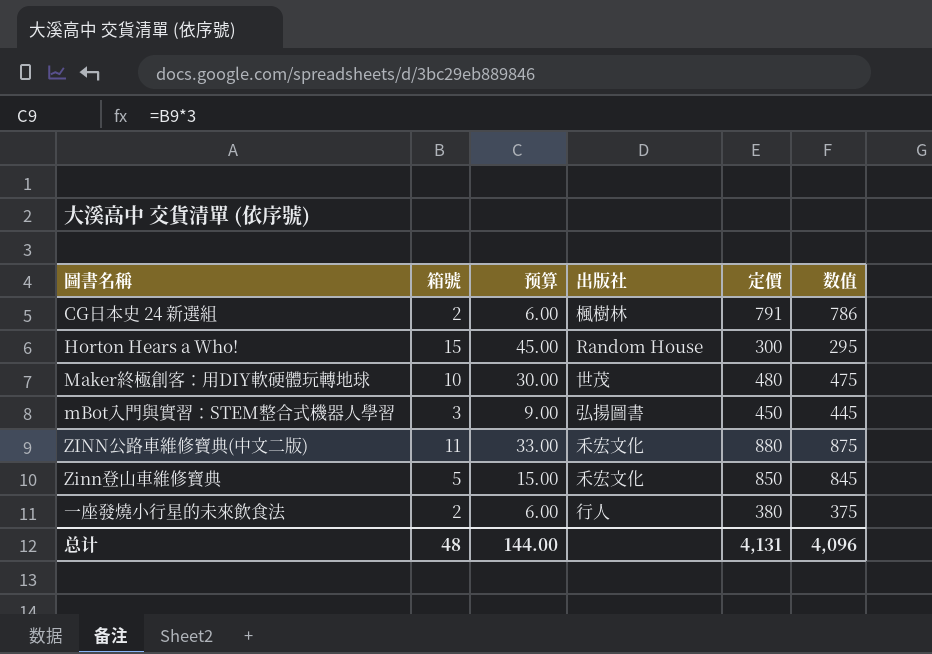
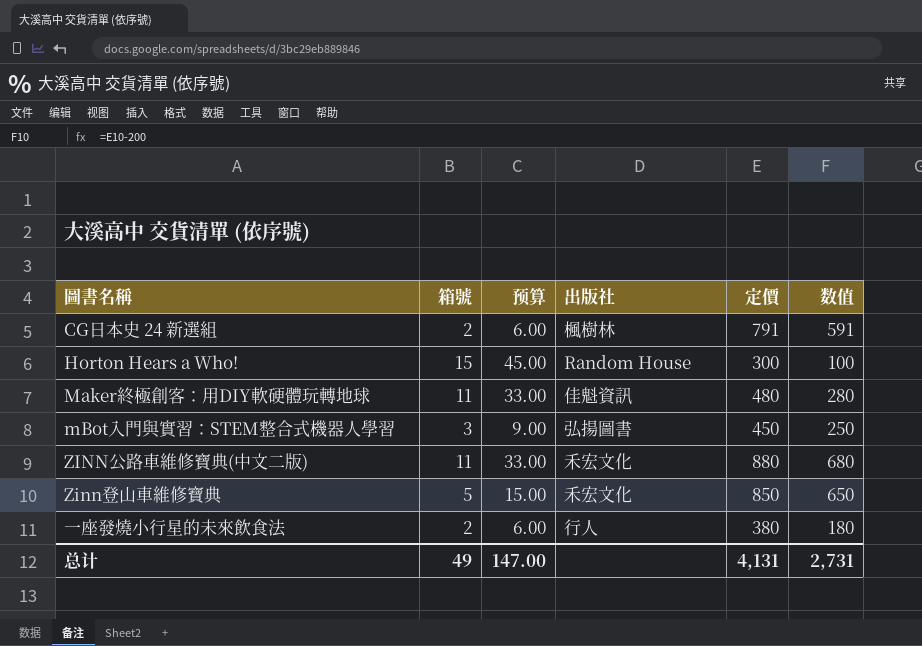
column 数值 | formula: [定價] - 5 -> [定價] - 200
Maker終極創客：用DIY軟硬體玩轉地球 | 箱號: 10 -> 11
Maker終極創客：用DIY軟硬體玩轉地球 | 预算: 30.00 -> 33.00
Maker終極創客：用DIY軟硬體玩轉地球 | 出版社: 世茂 -> 佳魁資訊
总计 | 箱號: 48 -> 49
总计 | 预算: 144.00 -> 147.00
总计 | 数值: 4,096 -> 2,731

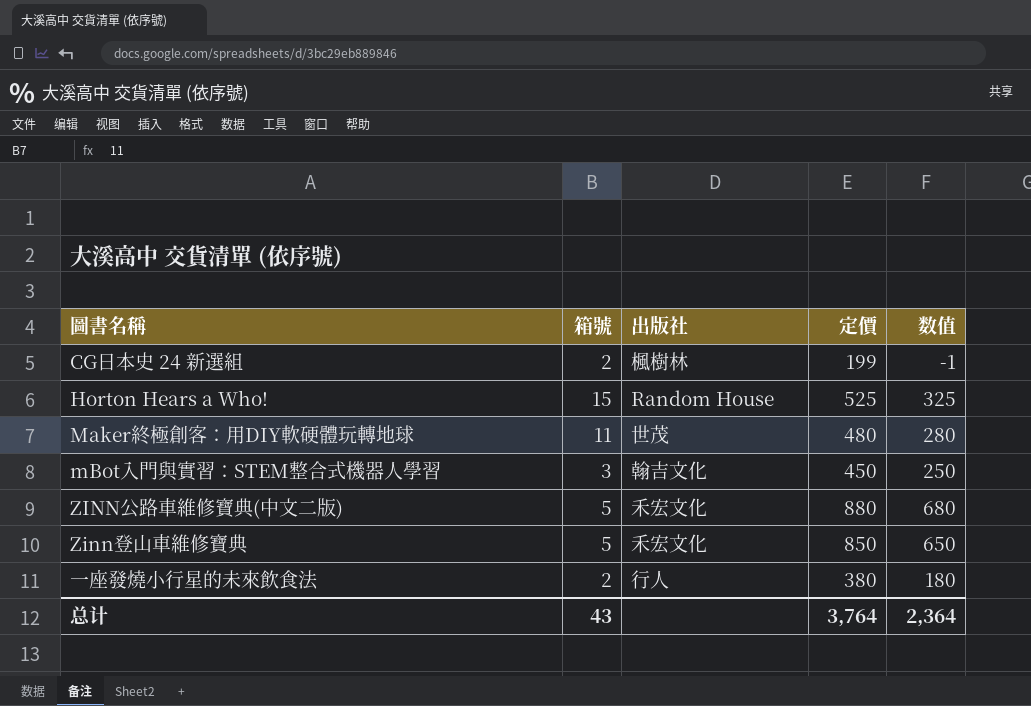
column 预算 | formula: [箱號] * 3 -> none
CG日本史 24 新選組 | 定價: 791 -> 199
CG日本史 24 新選組 | 数值: 591 -> -1
Horton Hears a Who! | 定價: 300 -> 525
Horton Hears a Who! | 数值: 100 -> 325
Maker終極創客：用DIY軟硬體玩轉地球 | 出版社: 佳魁資訊 -> 世茂
mBot入門與實習：STEM整合式機器人學習 | 出版社: 弘揚圖書 -> 翰吉文化
ZINN公路車維修寶典(中文二版) | 箱號: 11 -> 5
总计 | 箱號: 49 -> 43
总计 | 定價: 4,131 -> 3,764
总计 | 数值: 2,731 -> 2,364

